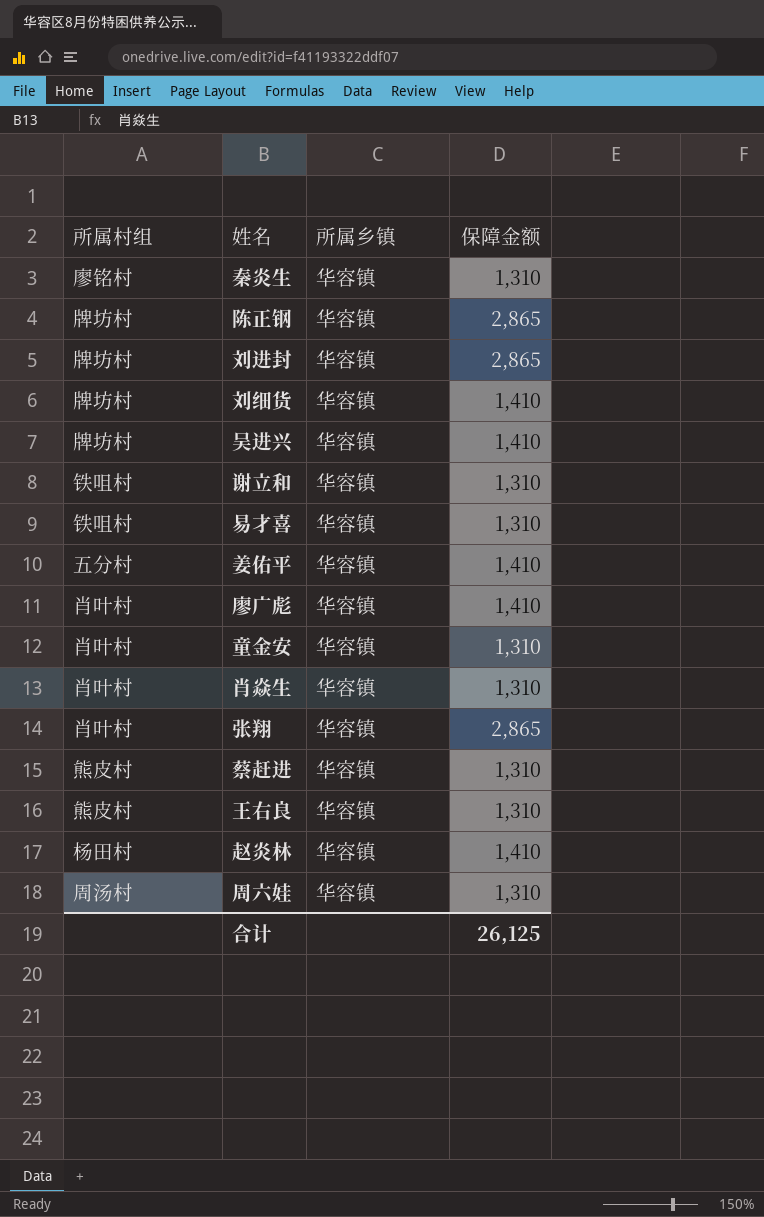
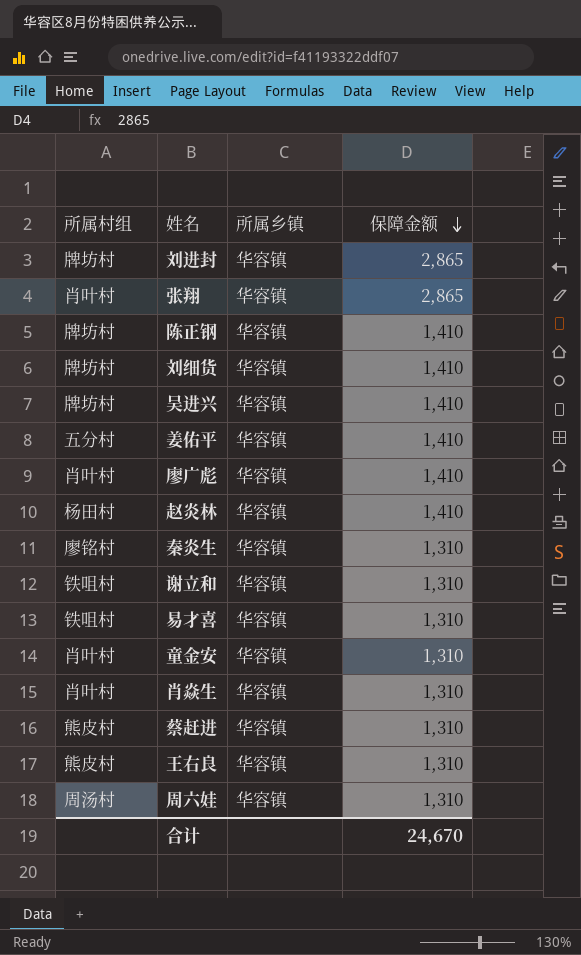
row order: none -> 保障金额 descending
陈正钢 | 保障金额: 2,865 -> 1,410
合计 | 保障金额: 26,125 -> 24,670

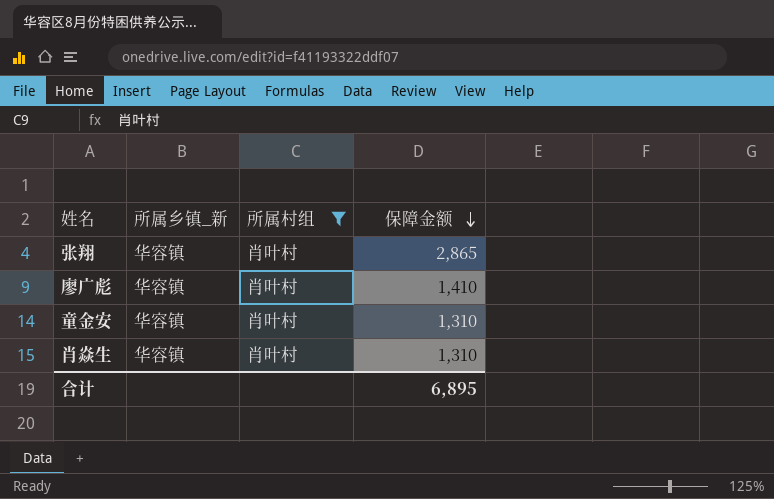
filter: none -> 所属村组 = 肖叶村
column name: 所属乡镇 -> 所属乡镇_新
column 所属村组 | position: 1 -> 3
合计 | 保障金额: 24,670 -> 6,895

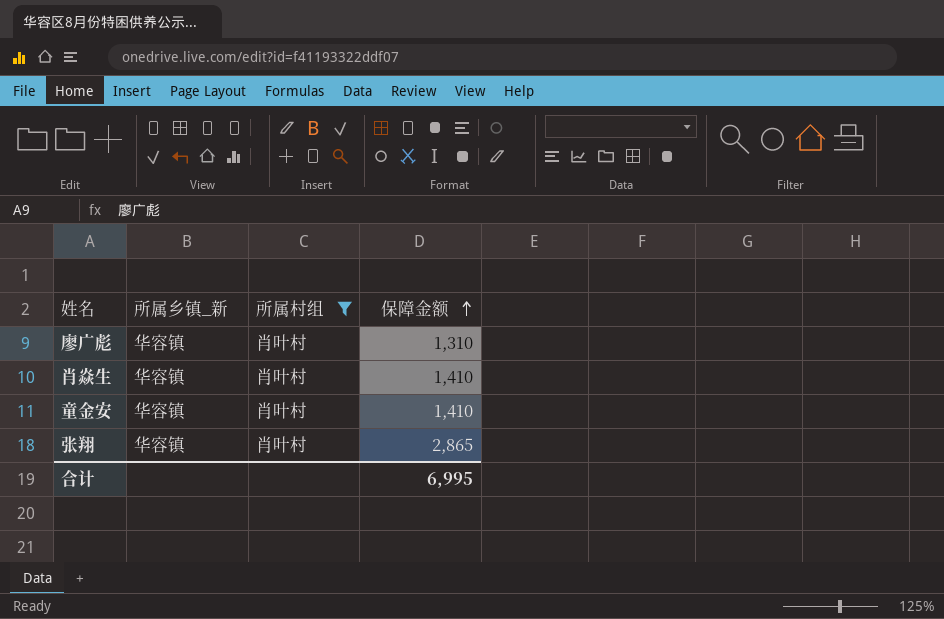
row order: 保障金额 descending -> 保障金额 ascending
廖广彪 | 保障金额: 1,410 -> 1,310
肖焱生 | 保障金额: 1,310 -> 1,410
童金安 | 保障金额: 1,310 -> 1,410
合计 | 保障金额: 6,895 -> 6,995

